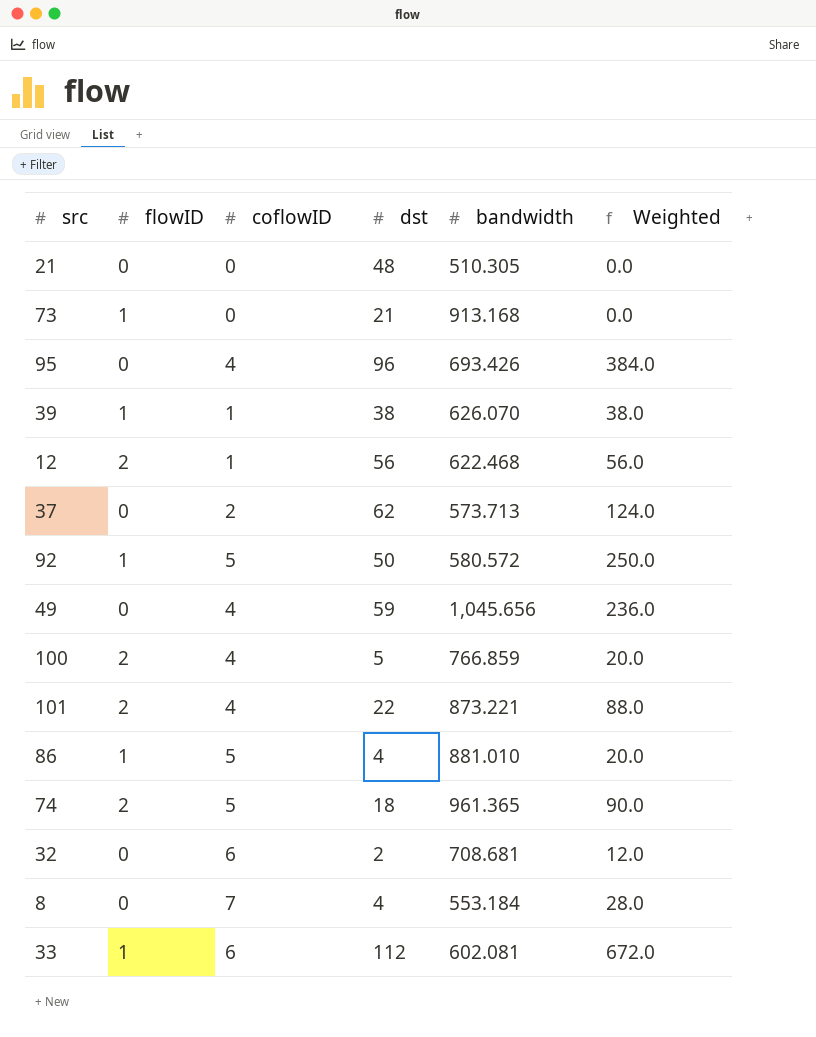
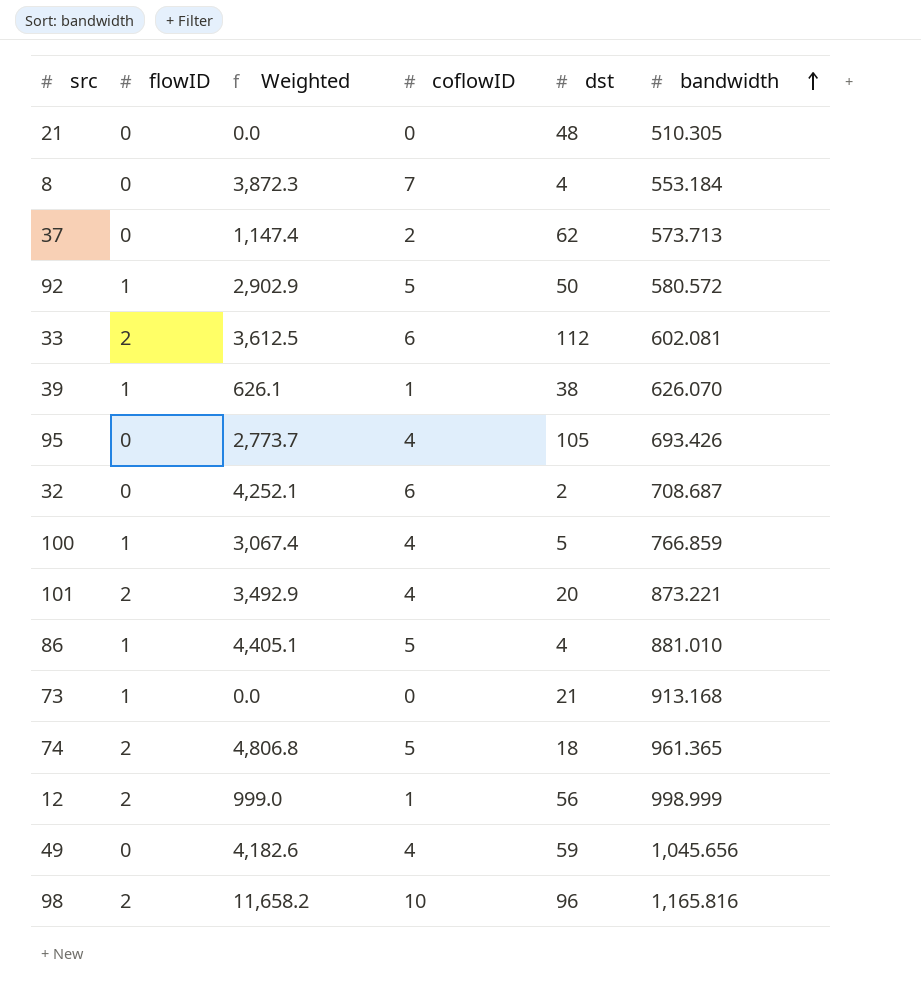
row order: none -> bandwidth ascending
column Weighted | formula: [coflowID] * [dst] -> [coflowID] * [bandwidth]
column Weighted | position: 6 -> 3
33 | flowID: 1 -> 2
95 | dst: 96 -> 105
32 | bandwidth: 708.681 -> 708.687
100 | flowID: 2 -> 1
101 | dst: 22 -> 20
12 | bandwidth: 622.468 -> 998.999
row 98: none -> 2 | 11,658.2 | 10 | 96 | 1,165.816

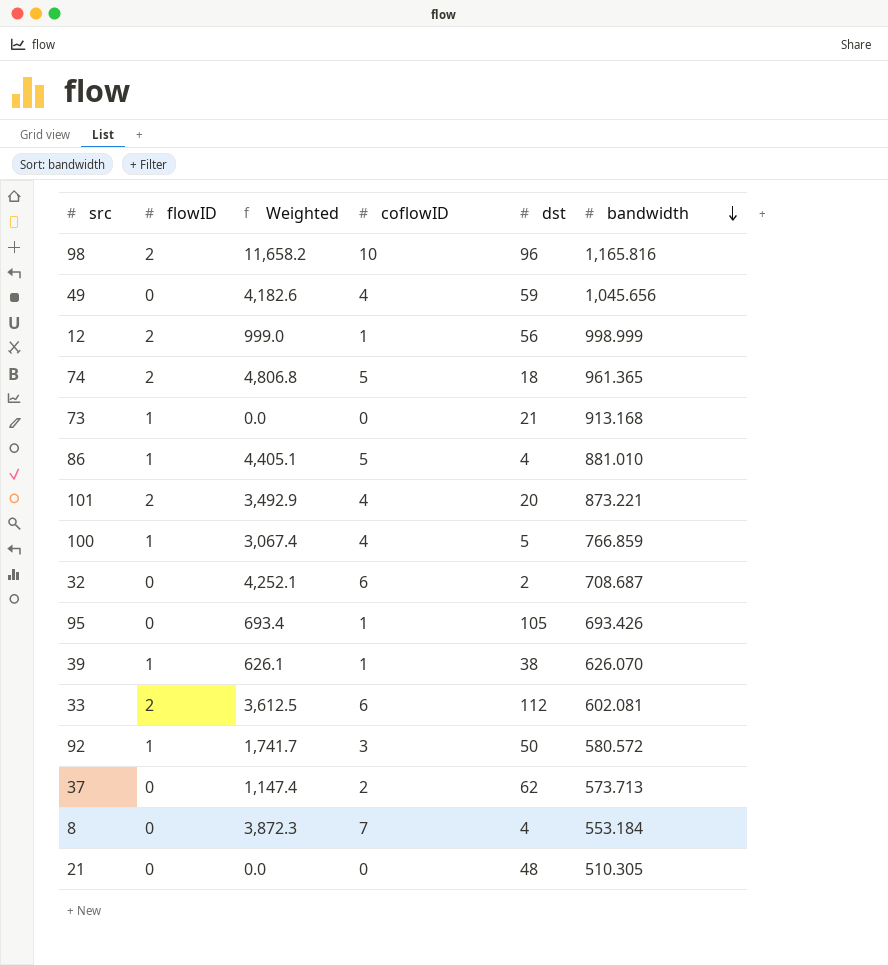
row order: bandwidth ascending -> bandwidth descending
95 | Weighted: 2,773.7 -> 693.4
95 | coflowID: 4 -> 1
92 | Weighted: 2,902.9 -> 1,741.7
92 | coflowID: 5 -> 3

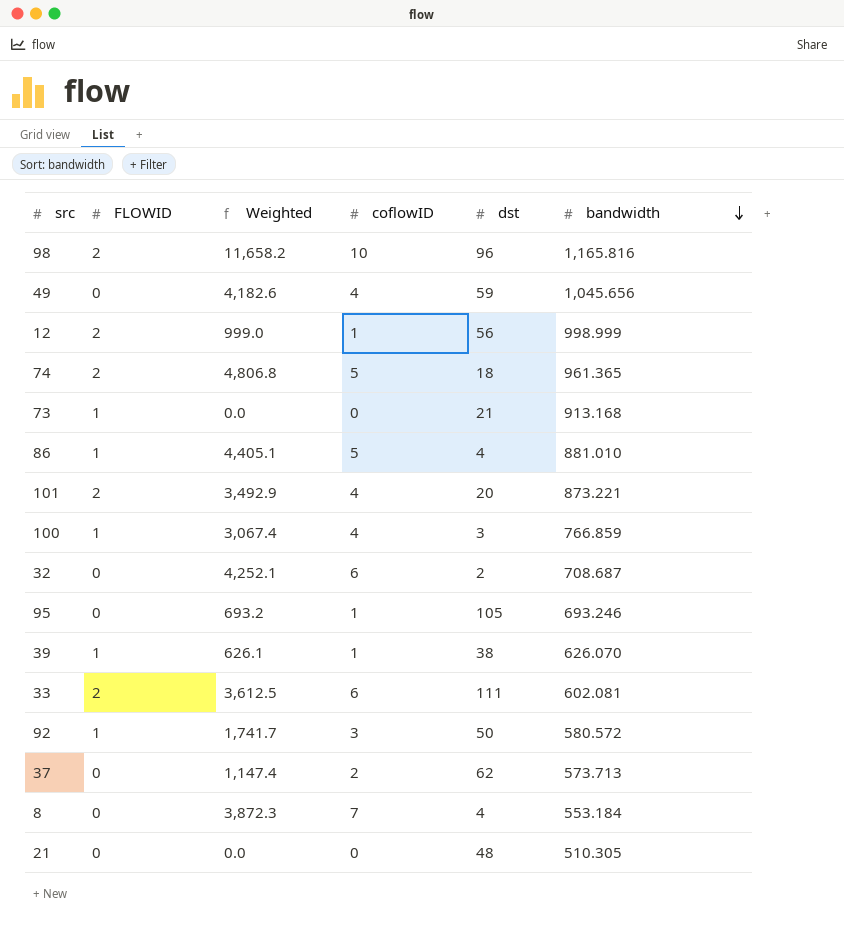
column name: flowID -> FLOWID
100 | dst: 5 -> 3
95 | Weighted: 693.4 -> 693.2
95 | bandwidth: 693.426 -> 693.246
33 | dst: 112 -> 111

